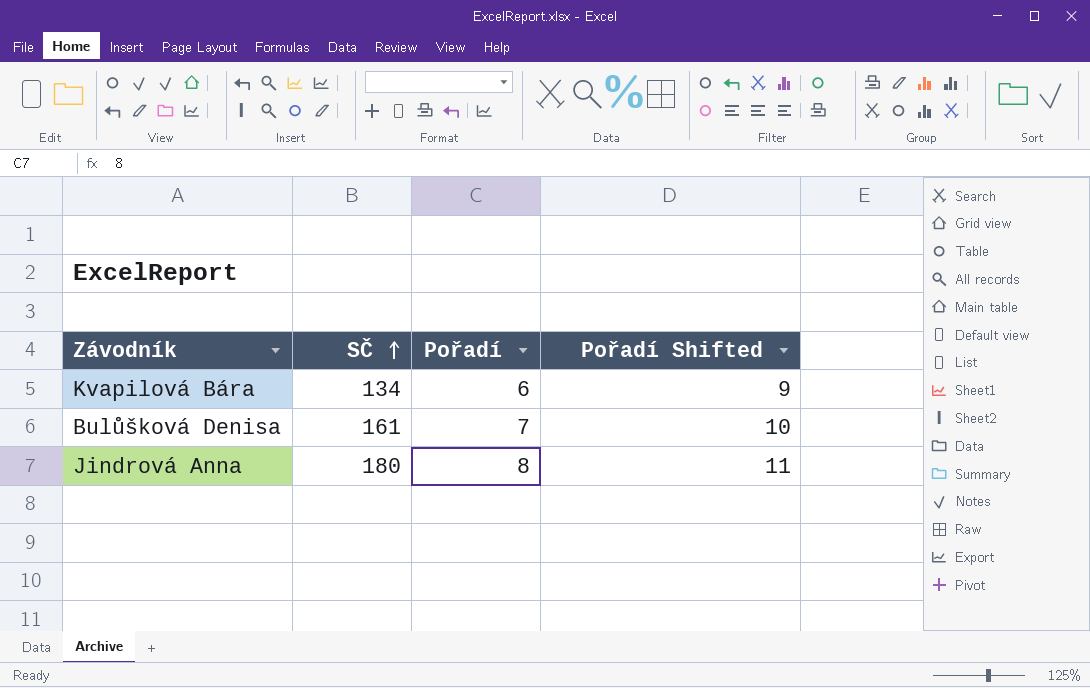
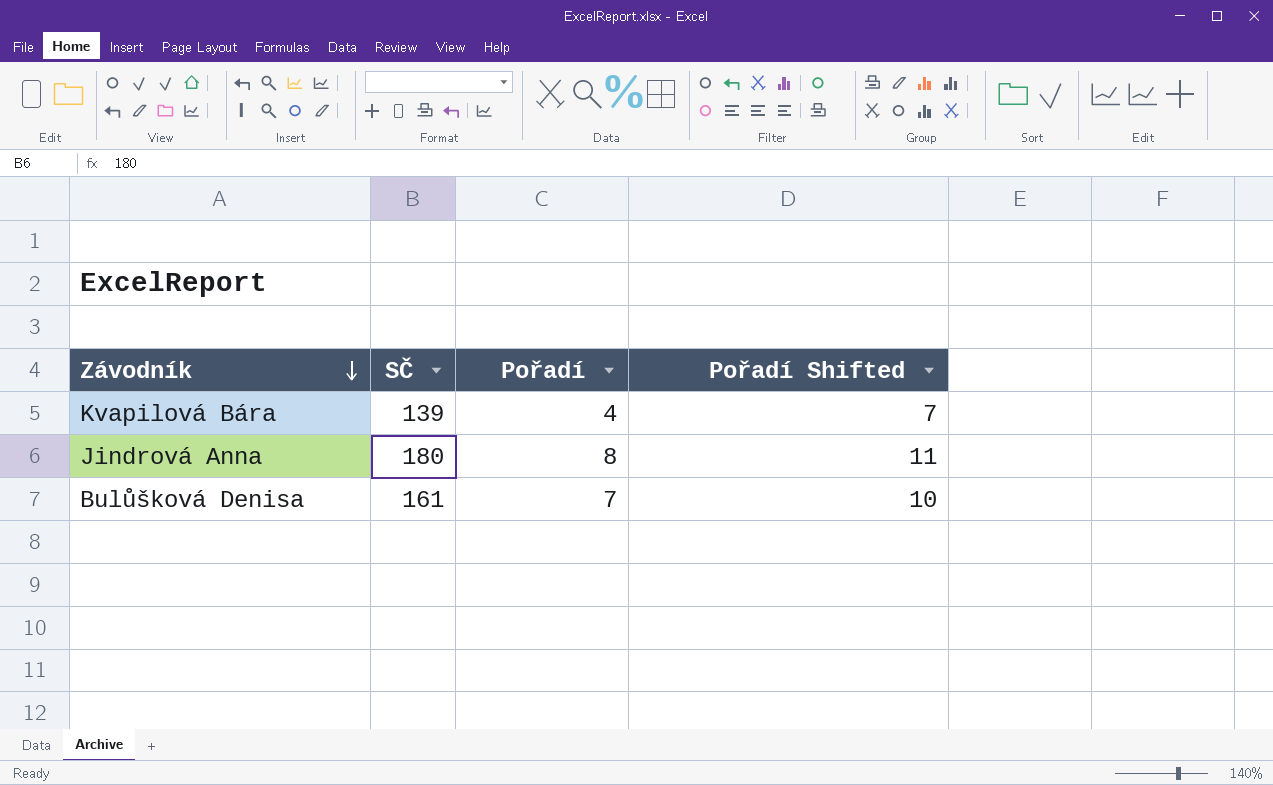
row order: SČ ascending -> Závodník descending
Kvapilová Bára | SČ: 134 -> 139
Kvapilová Bára | Pořadí: 6 -> 4
Kvapilová Bára | Pořadí Shifted: 9 -> 7

